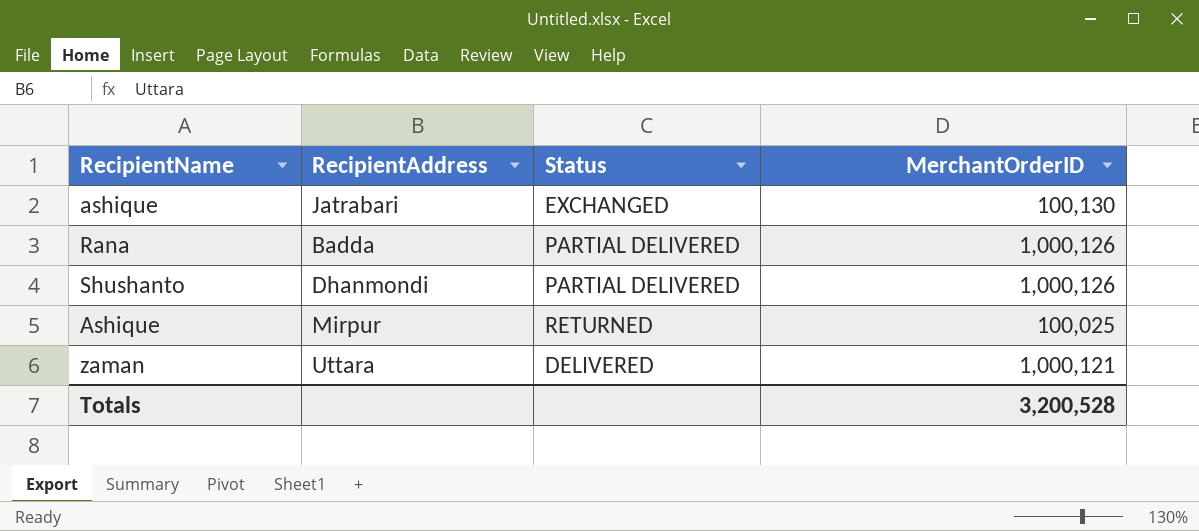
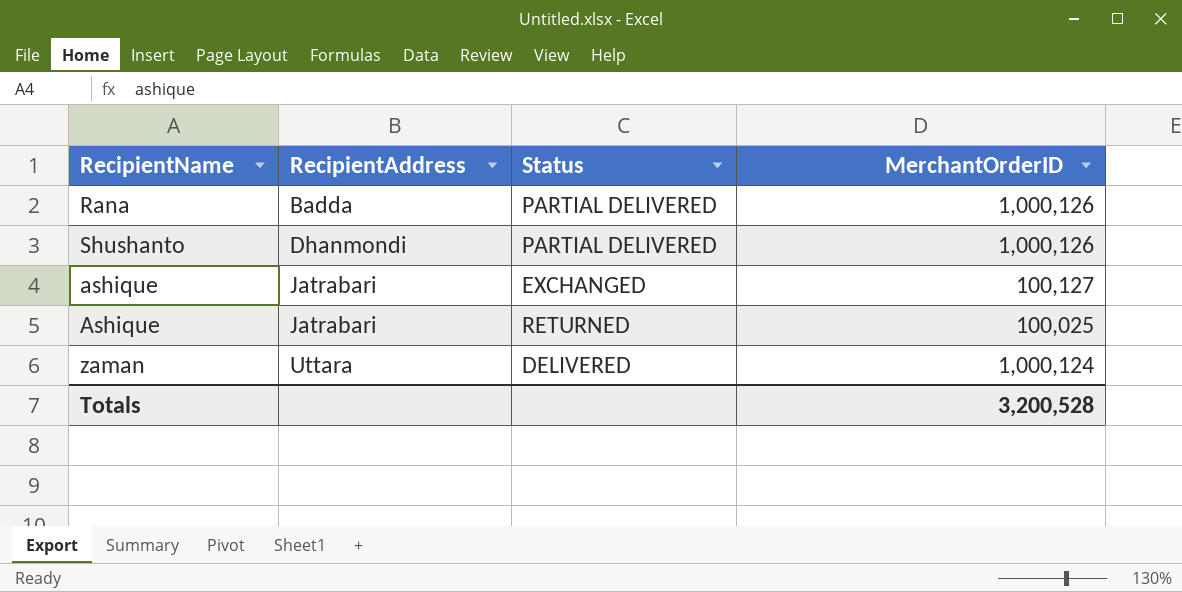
row order: none -> RecipientAddress ascending
ashique | MerchantOrderID: 100,130 -> 100,127
Ashique | RecipientAddress: Mirpur -> Jatrabari
zaman | MerchantOrderID: 1,000,121 -> 1,000,124

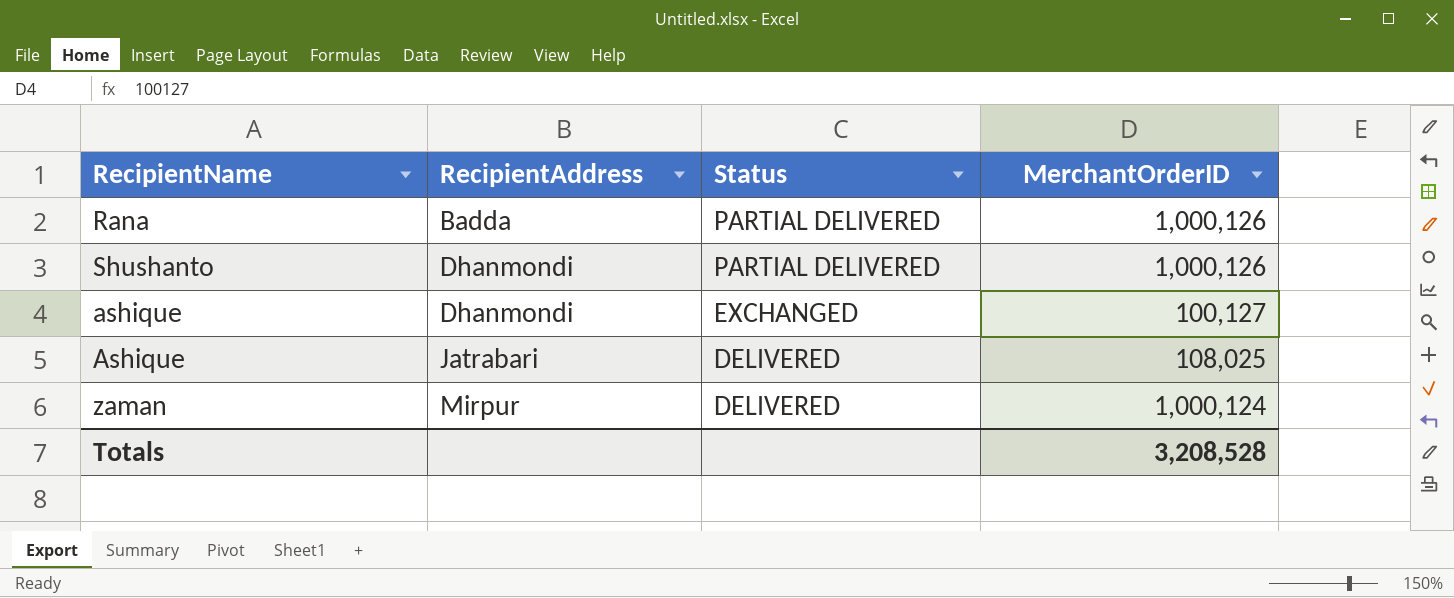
ashique | RecipientAddress: Jatrabari -> Dhanmondi
Ashique | Status: RETURNED -> DELIVERED
Ashique | MerchantOrderID: 100,025 -> 108,025
zaman | RecipientAddress: Uttara -> Mirpur
Totals | MerchantOrderID: 3,200,528 -> 3,208,528

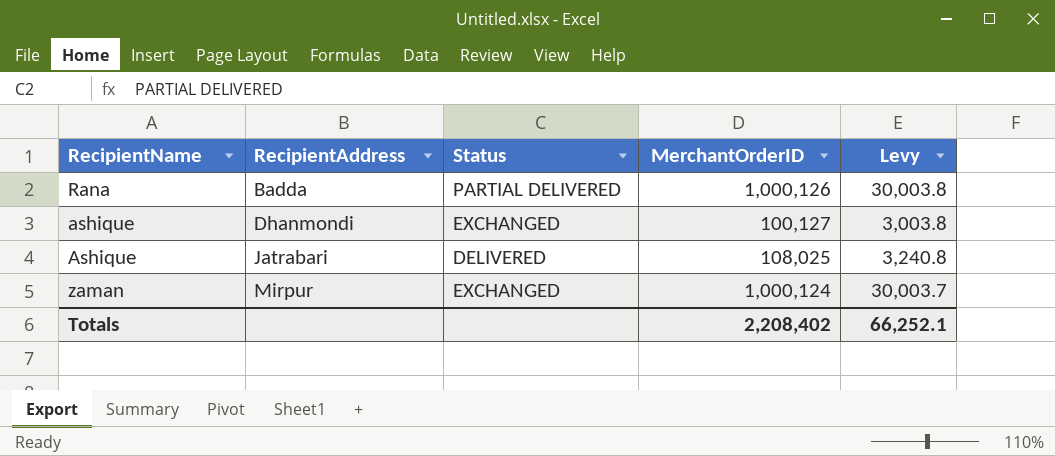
column Levy | formula: none -> [MerchantOrderID] * 0.03
row Shushanto: Dhanmondi | PARTIAL DELIVERED | 1,000,126 -> none
zaman | Status: DELIVERED -> EXCHANGED
Totals | MerchantOrderID: 3,208,528 -> 2,208,402

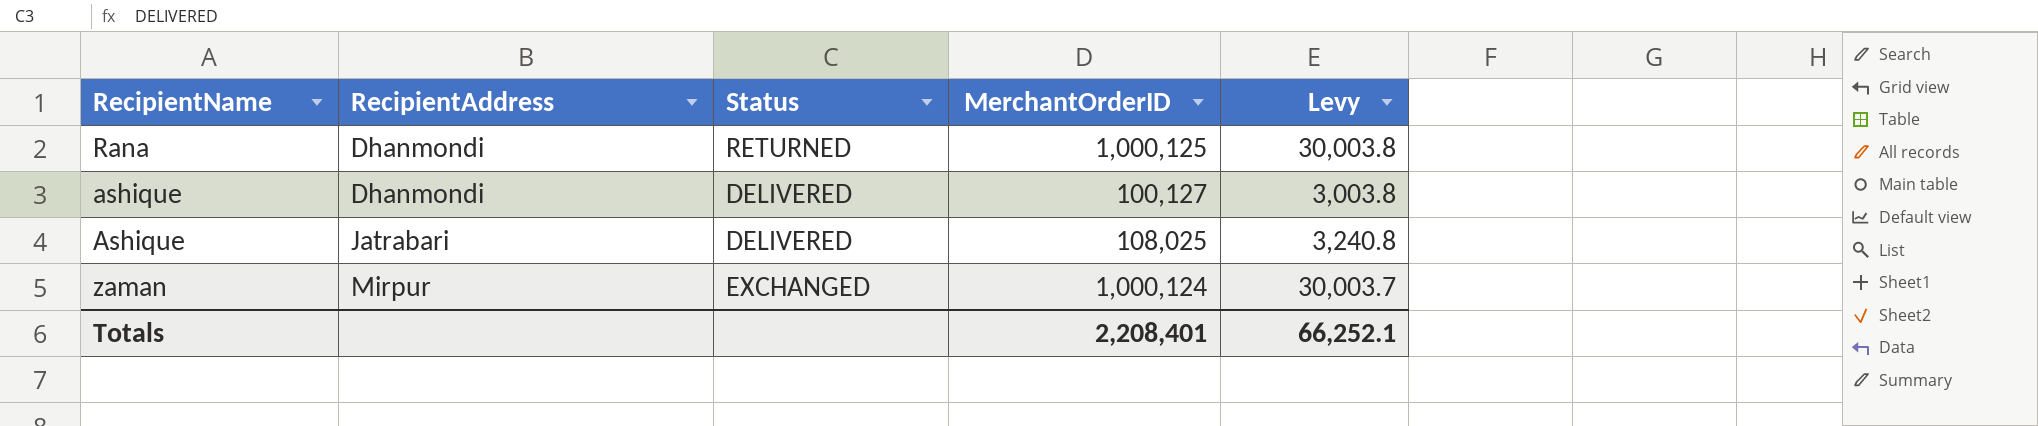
Rana | RecipientAddress: Badda -> Dhanmondi
Rana | Status: PARTIAL DELIVERED -> RETURNED
Rana | MerchantOrderID: 1,000,126 -> 1,000,125
ashique | Status: EXCHANGED -> DELIVERED
Totals | MerchantOrderID: 2,208,402 -> 2,208,401

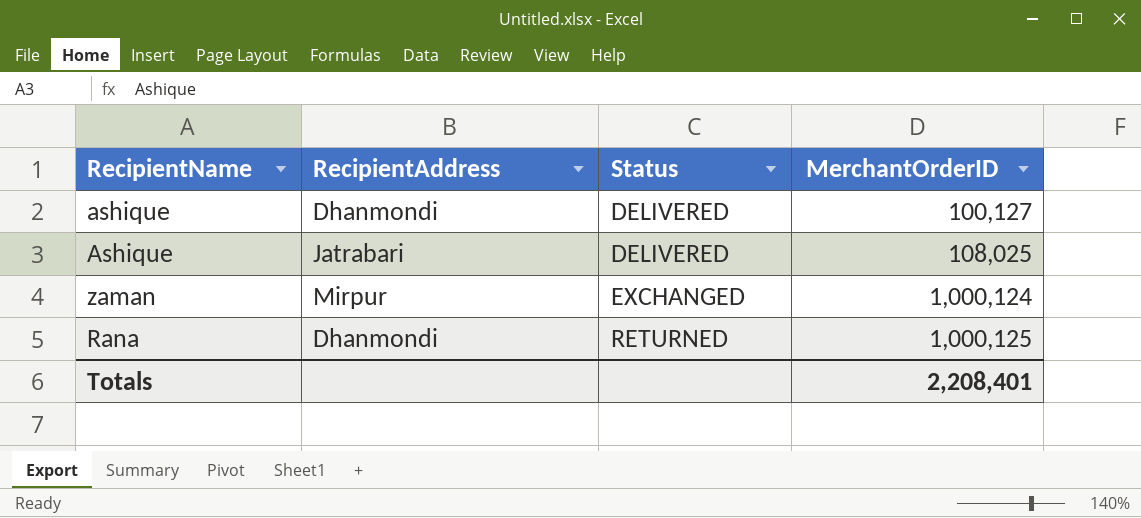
row order: RecipientAddress ascending -> Status ascending
column Levy | formula: [MerchantOrderID] * 0.03 -> none

